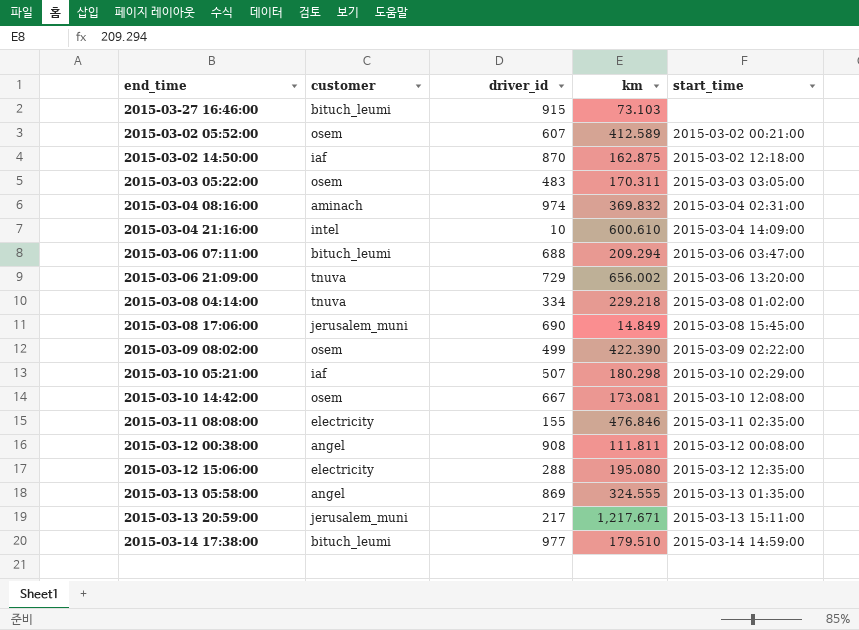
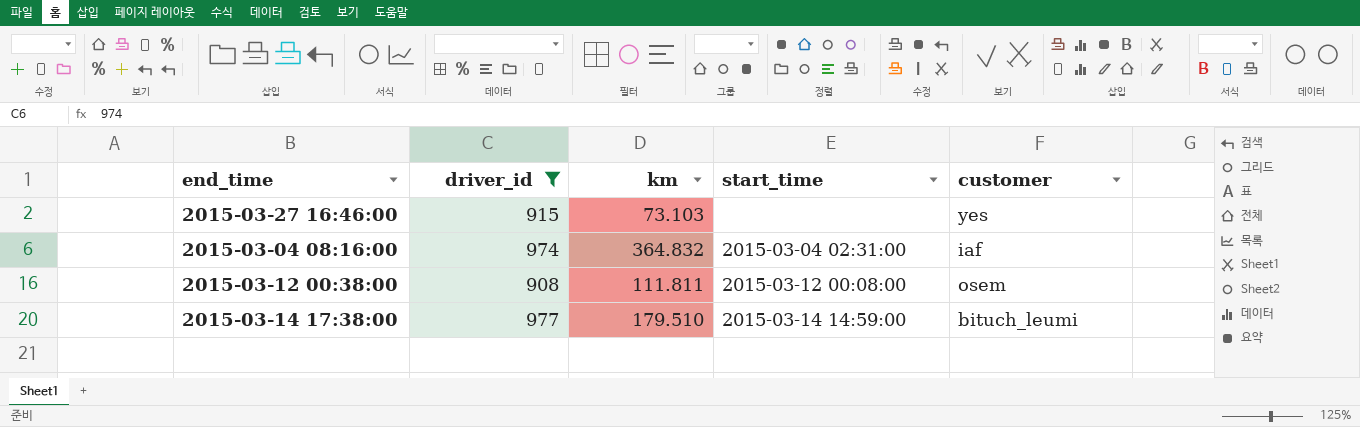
filter: none -> driver_id >= 908
column customer | position: 2 -> 5
2015-03-27 16:46:00 | customer: bituch_leumi -> yes
2015-03-04 08:16:00 | km: 369.832 -> 364.832
2015-03-04 08:16:00 | customer: aminach -> iaf
2015-03-12 00:38:00 | customer: angel -> osem

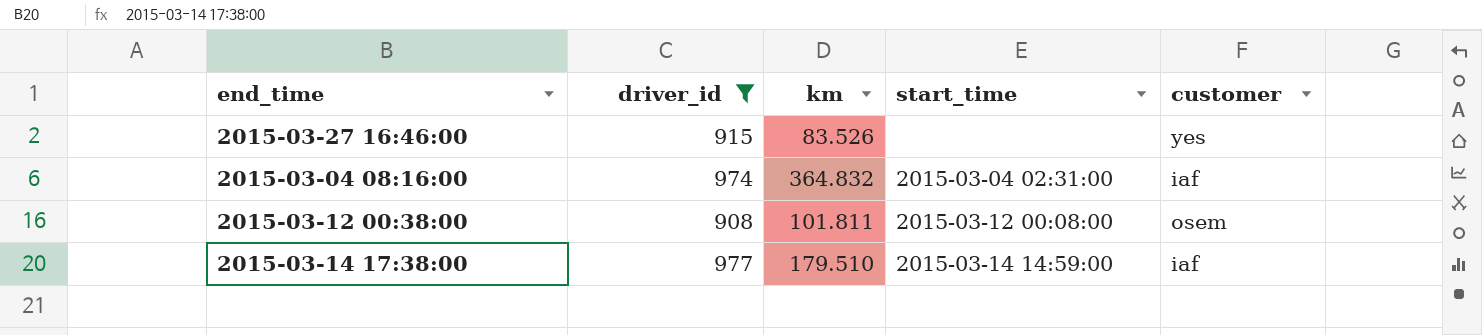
2015-03-27 16:46:00 | km: 73.103 -> 83.526
2015-03-12 00:38:00 | km: 111.811 -> 101.811
2015-03-14 17:38:00 | customer: bituch_leumi -> iaf

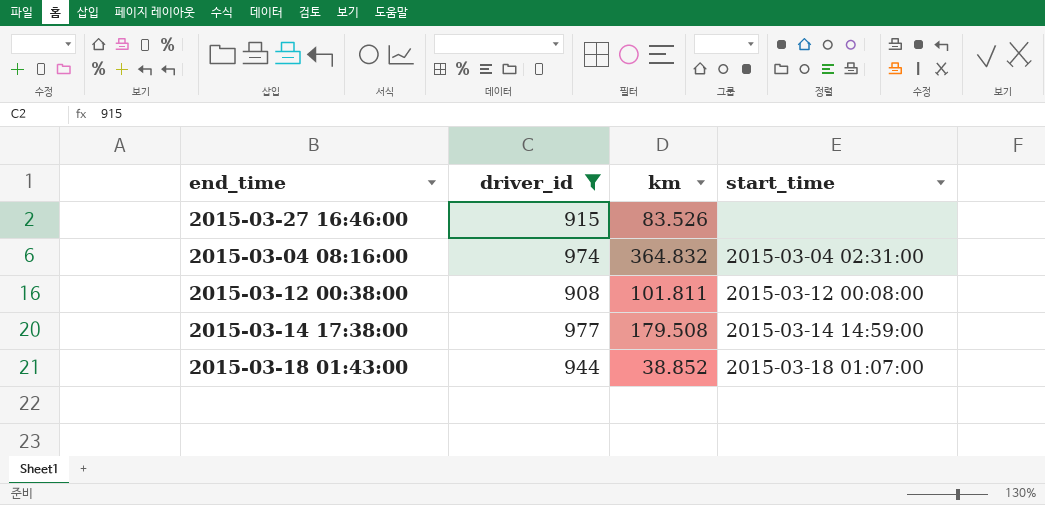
column customer | position: 5 -> none
2015-03-14 17:38:00 | km: 179.510 -> 179.508
row 2015-03-18 01:43:00: none -> 944 | 38.852 | 2015-03-18 01:07:00

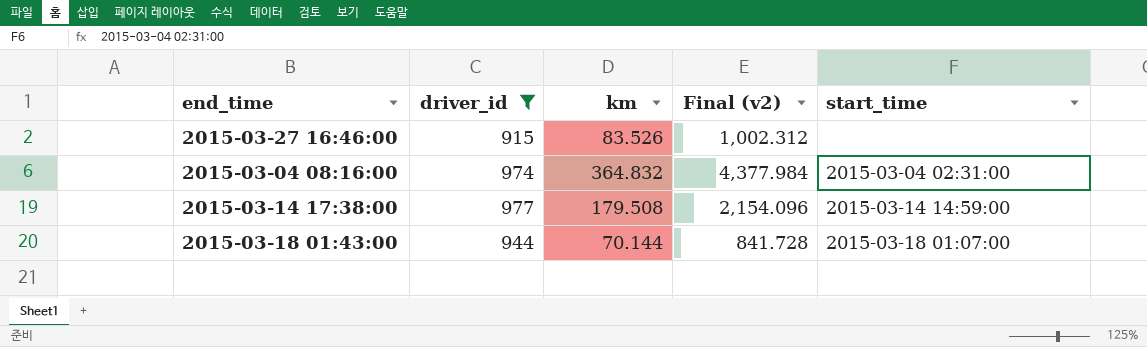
column Final (v2) | formula: none -> [km] * 12
row 2015-03-12 00:38:00: 908 | 101.811 | 2015-03-12 00:08:00 -> none
2015-03-18 01:43:00 | km: 38.852 -> 70.144

